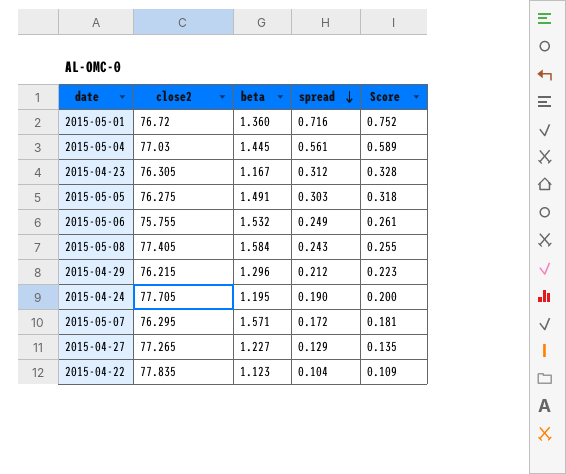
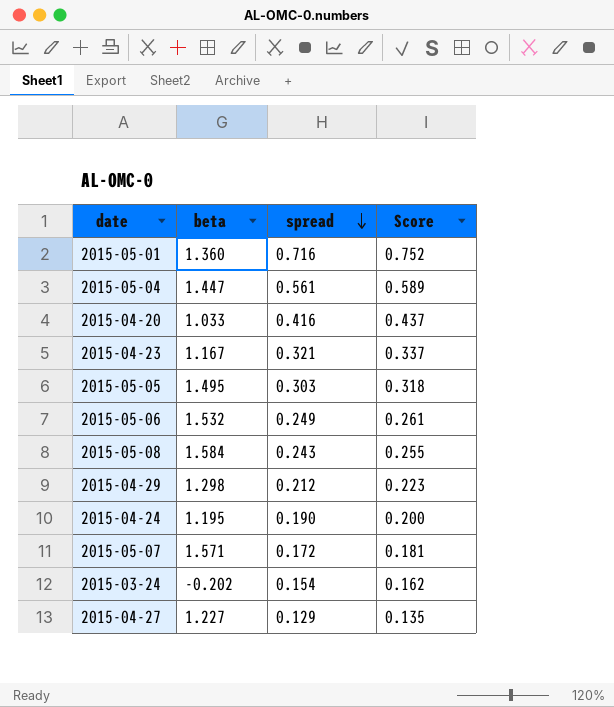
column close2 | position: 2 -> none
row 2015-04-22: 77.835 | 1.123 | 0.104 | 0.109 -> none
2015-05-04 | beta: 1.445 -> 1.447
row 2015-04-20: none -> 1.033 | 0.416 | 0.437
2015-04-23 | spread: 0.312 -> 0.321
2015-04-23 | Score: 0.328 -> 0.337
2015-05-05 | beta: 1.491 -> 1.495
2015-04-29 | beta: 1.296 -> 1.298
row 2015-03-24: none -> -0.202 | 0.154 | 0.162

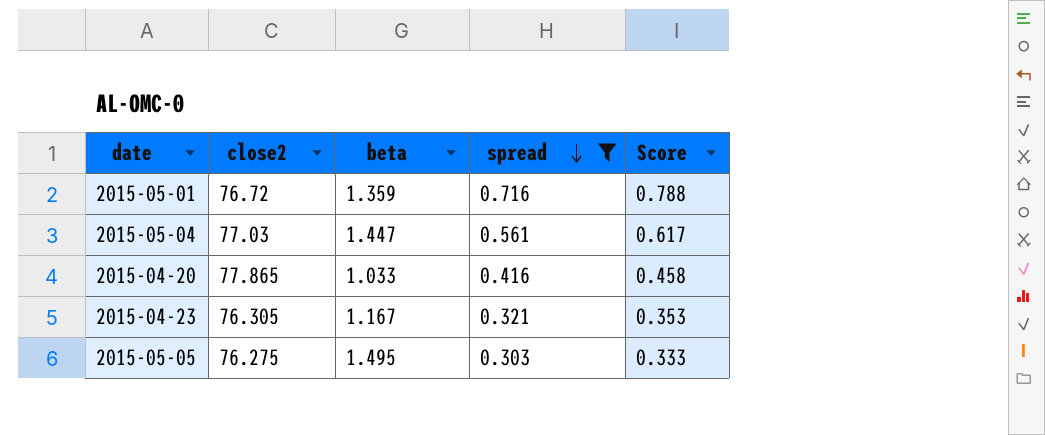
filter: none -> spread >= 0.303
column close2 | position: none -> 2
column Score | formula: [spread] * 1.05 -> [spread] * 1.1
2015-05-01 | beta: 1.360 -> 1.359

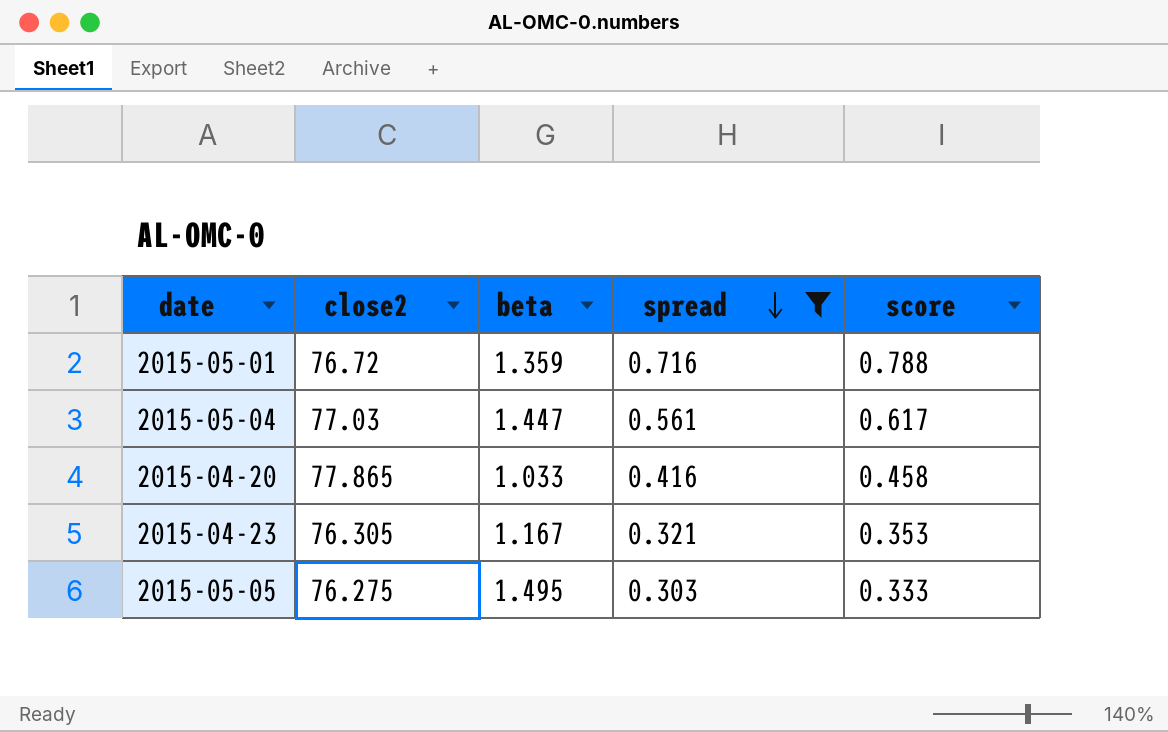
column name: Score -> score

